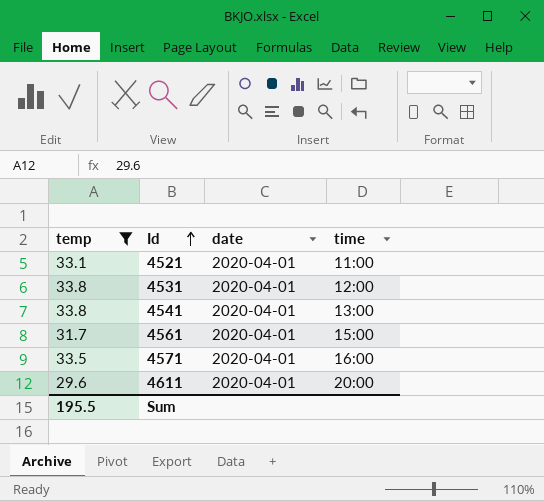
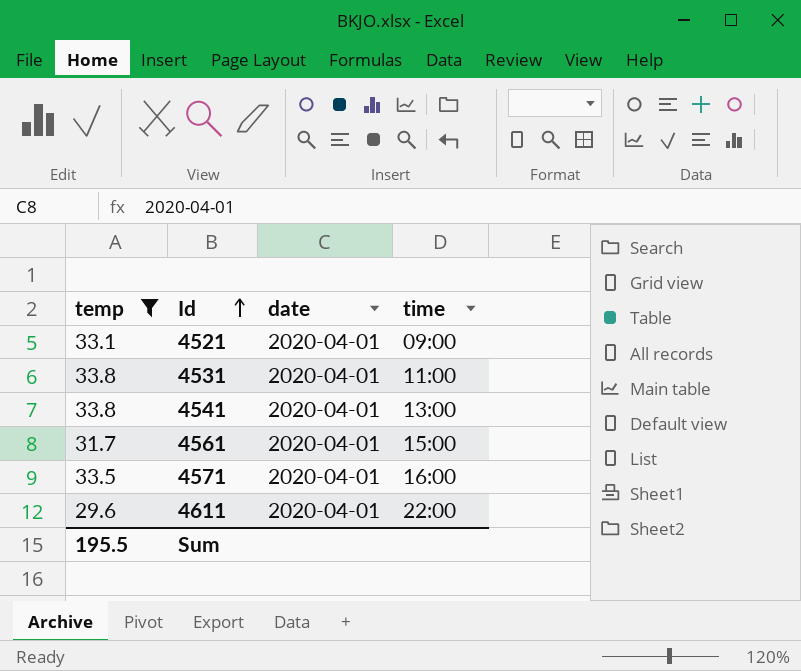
4521 | time: 11:00 -> 09:00
4531 | time: 12:00 -> 11:00
4611 | time: 20:00 -> 22:00

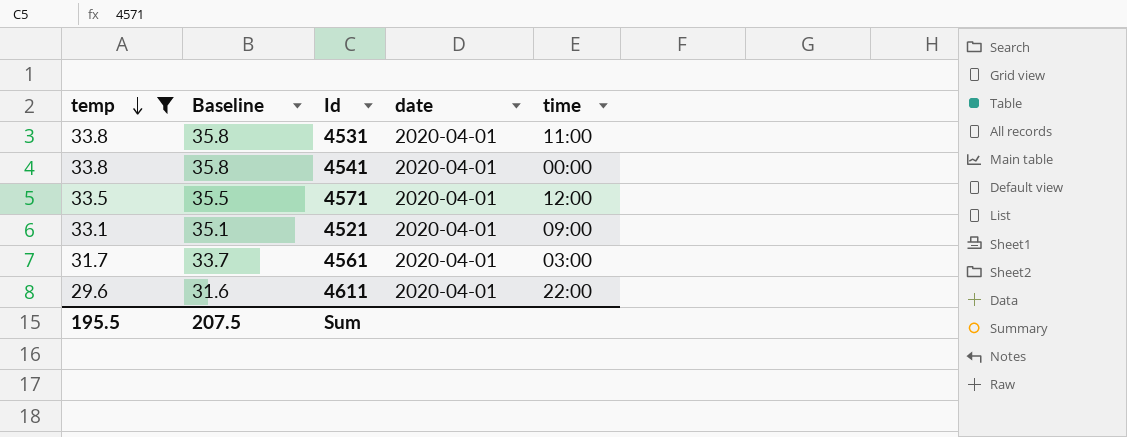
row order: Id ascending -> temp descending
column Baseline | formula: none -> [temp] + 2
4541 | time: 13:00 -> 00:00
4571 | time: 16:00 -> 12:00
4561 | time: 15:00 -> 03:00

